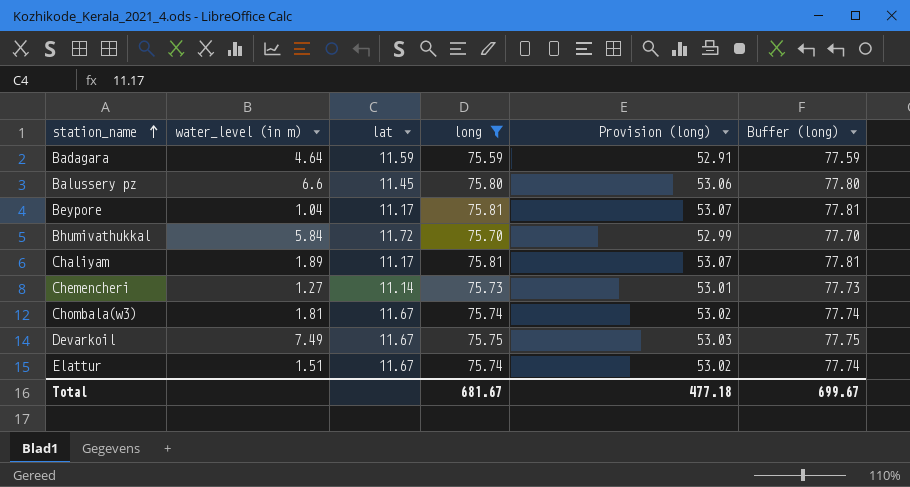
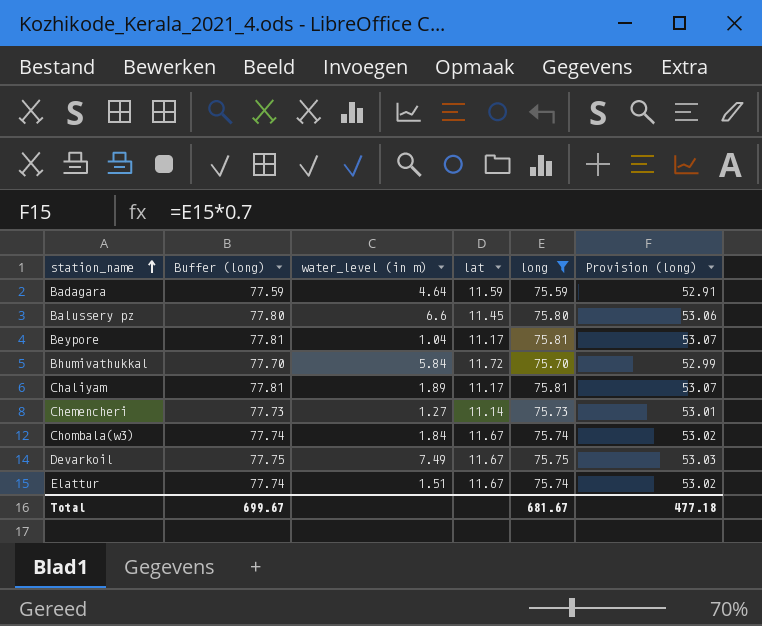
column Buffer (long) | position: 6 -> 2
Chombala(w3) | water_level (in m): 1.81 -> 1.84

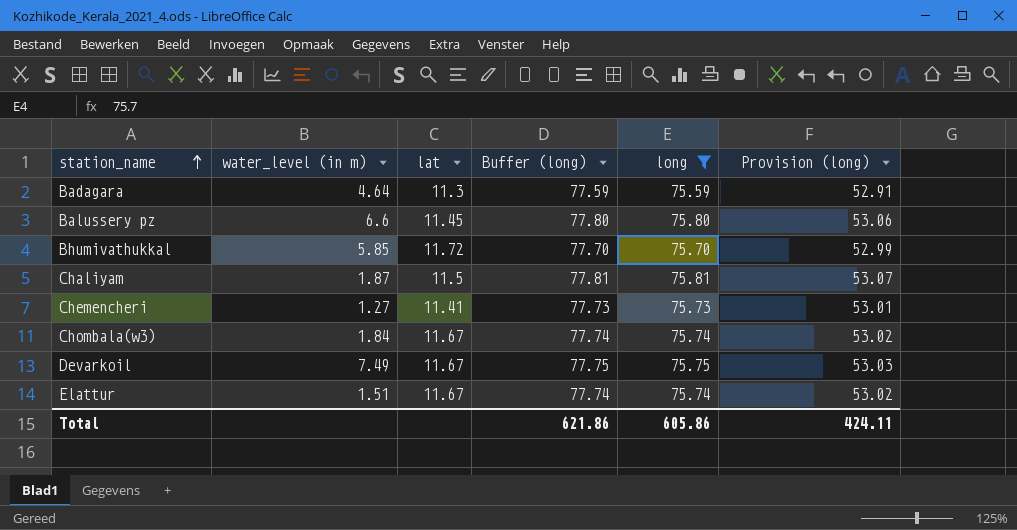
column Buffer (long) | position: 2 -> 4
row Beypore: 77.81 | 1.04 | 11.17 | 75.81 | 53.07 -> none
Badagara | lat: 11.59 -> 11.3
Bhumivathukkal | water_level (in m): 5.84 -> 5.85
Chaliyam | water_level (in m): 1.89 -> 1.87
Chaliyam | lat: 11.17 -> 11.5
Chemencheri | lat: 11.14 -> 11.41
Total | Buffer (long): 699.67 -> 621.86
Total | long: 681.67 -> 605.86
Total | Provision (long): 477.18 -> 424.11

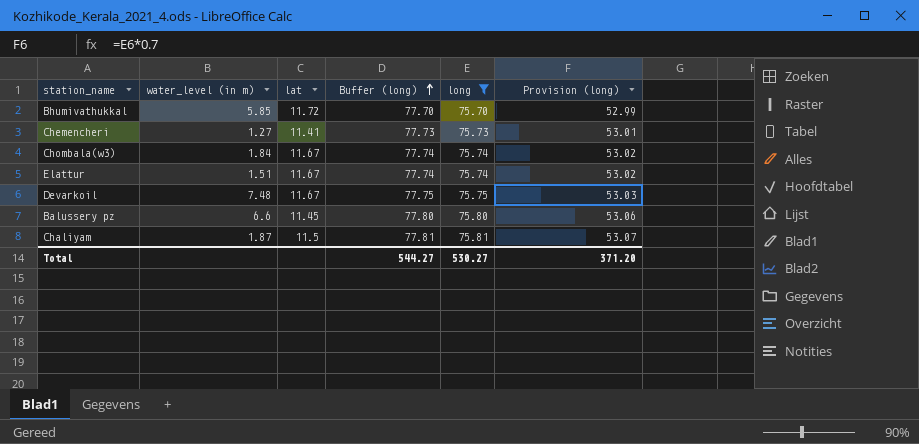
row order: station_name ascending -> Buffer (long) ascending
row Badagara: 4.64 | 11.3 | 77.59 | 75.59 | 52.91 -> none
Devarkoil | water_level (in m): 7.49 -> 7.48
Total | Buffer (long): 621.86 -> 544.27
Total | long: 605.86 -> 530.27
Total | Provision (long): 424.11 -> 371.20

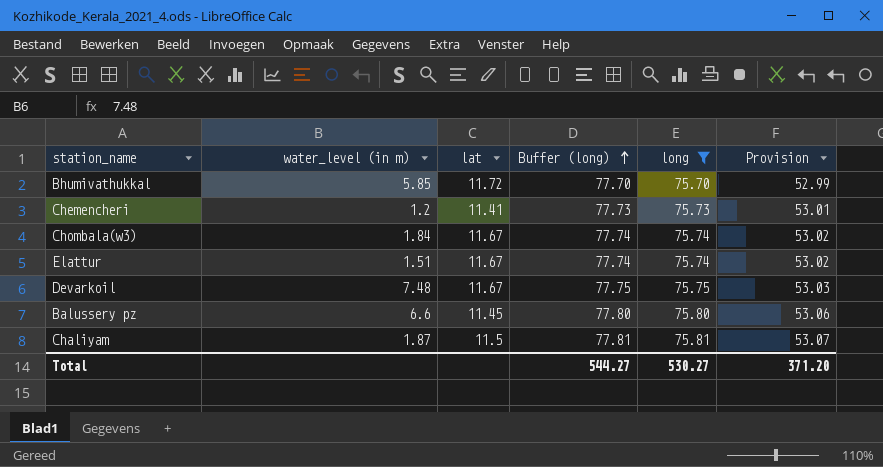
column name: Provision (long) -> Provision
Chemencheri | water_level (in m): 1.27 -> 1.2

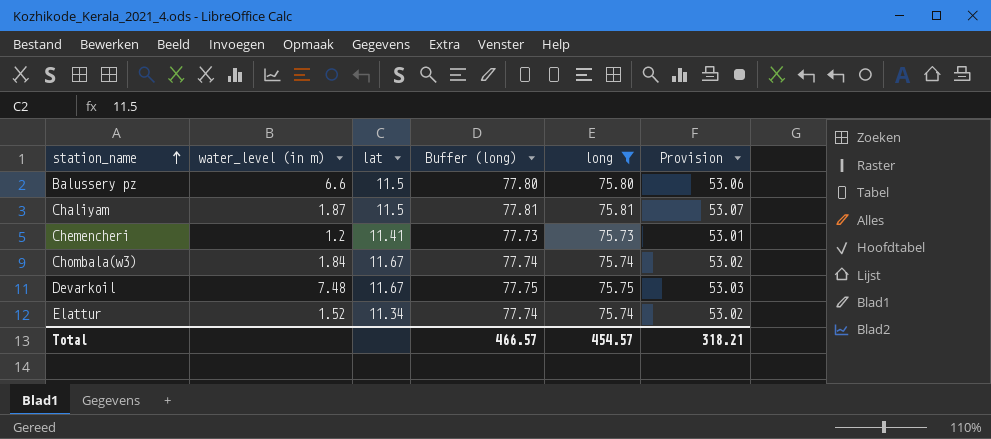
row order: Buffer (long) ascending -> station_name ascending
row Bhumivathukkal: 5.85 | 11.72 | 77.70 | 75.70 | 52.99 -> none
Balussery pz | lat: 11.45 -> 11.5
Elattur | water_level (in m): 1.51 -> 1.52
Elattur | lat: 11.67 -> 11.34
Total | Buffer (long): 544.27 -> 466.57
Total | long: 530.27 -> 454.57
Total | Provision: 371.20 -> 318.21

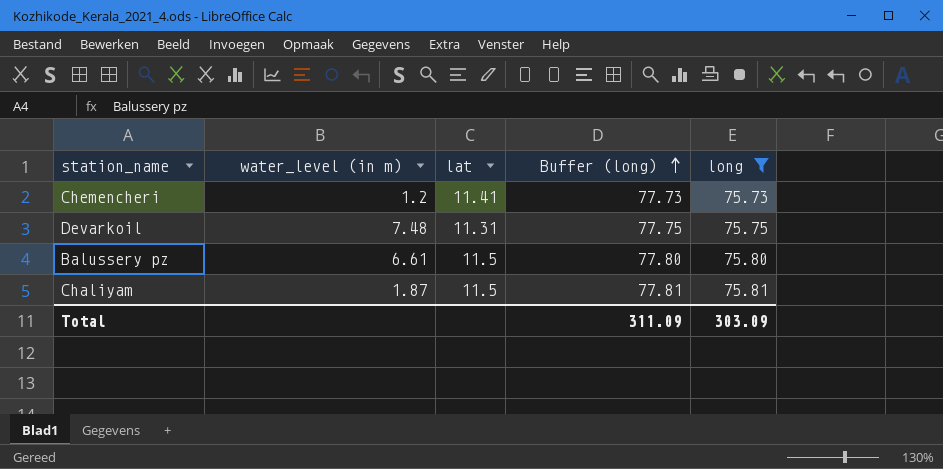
row order: station_name ascending -> Buffer (long) ascending
column Provision | formula: [long] * 0.7 -> none
row Chombala(w3): 1.84 | 11.67 | 77.74 | 75.74 | 53.02 -> none
row Elattur: 1.52 | 11.34 | 77.74 | 75.74 | 53.02 -> none
Devarkoil | lat: 11.67 -> 11.31
Balussery pz | water_level (in m): 6.6 -> 6.61
Total | Buffer (long): 466.57 -> 311.09
Total | long: 454.57 -> 303.09

